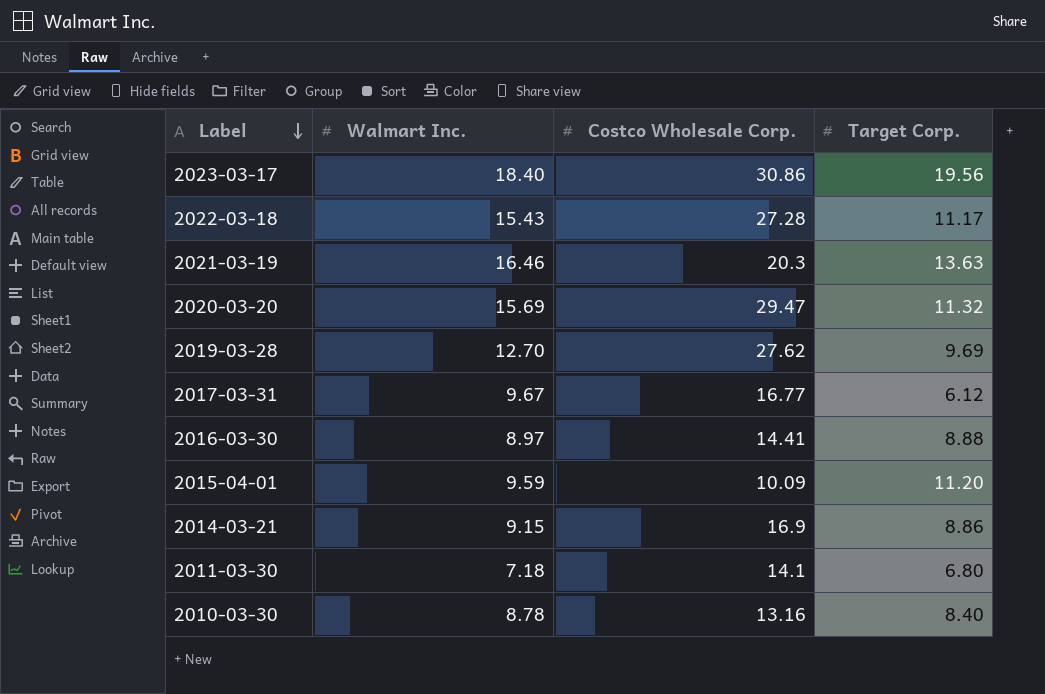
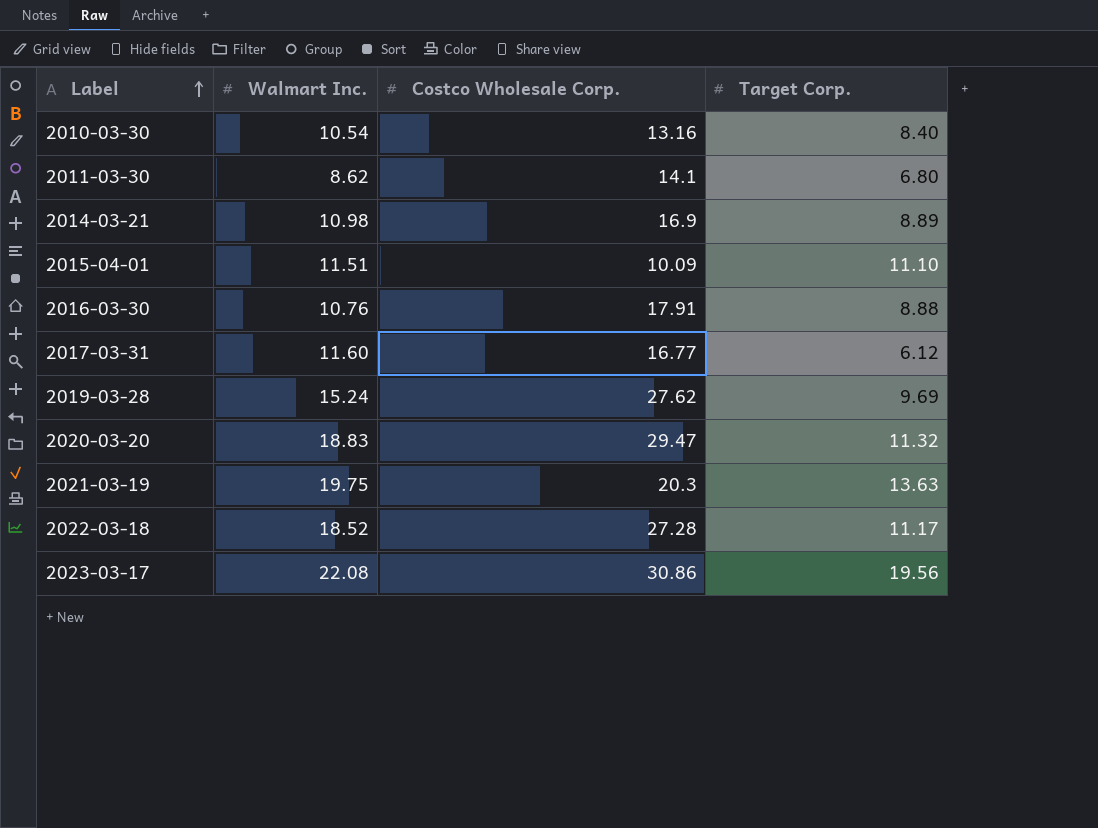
row order: Label descending -> Label ascending
2010-03-30 | Walmart Inc.: 8.78 -> 10.54
2011-03-30 | Walmart Inc.: 7.18 -> 8.62
2014-03-21 | Walmart Inc.: 9.15 -> 10.98
2014-03-21 | Target Corp.: 8.86 -> 8.89
2015-04-01 | Walmart Inc.: 9.59 -> 11.51
2015-04-01 | Target Corp.: 11.20 -> 11.10
2016-03-30 | Walmart Inc.: 8.97 -> 10.76
2016-03-30 | Costco Wholesale Corp.: 14.41 -> 17.91
2017-03-31 | Walmart Inc.: 9.67 -> 11.60
2019-03-28 | Walmart Inc.: 12.70 -> 15.24
2020-03-20 | Walmart Inc.: 15.69 -> 18.83
2021-03-19 | Walmart Inc.: 16.46 -> 19.75
2022-03-18 | Walmart Inc.: 15.43 -> 18.52
2023-03-17 | Walmart Inc.: 18.40 -> 22.08

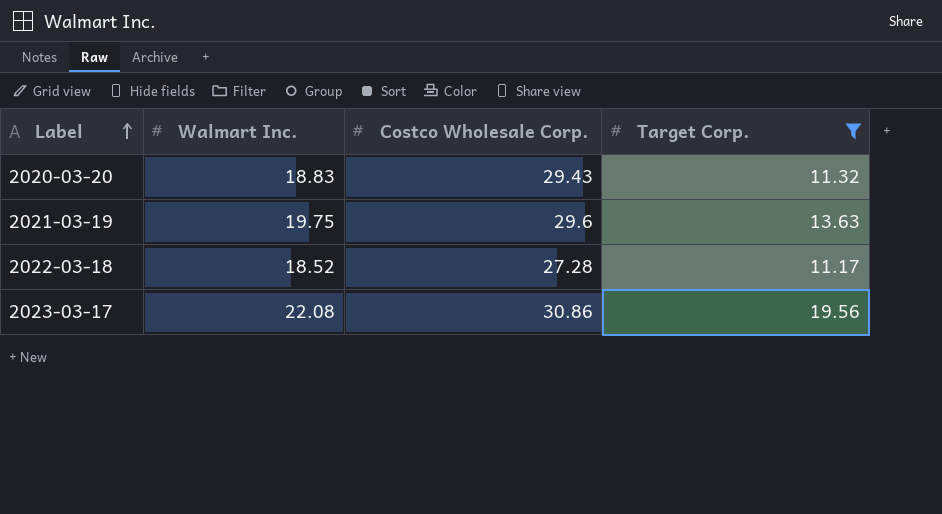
filter: none -> Target Corp. >= 11.17
2020-03-20 | Costco Wholesale Corp.: 29.47 -> 29.43
2021-03-19 | Costco Wholesale Corp.: 20.3 -> 29.6

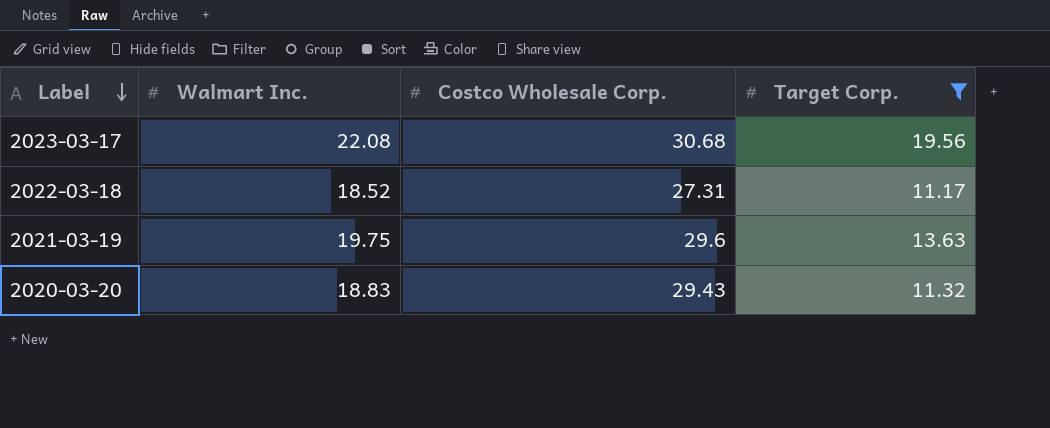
row order: Label ascending -> Label descending
2023-03-17 | Costco Wholesale Corp.: 30.86 -> 30.68
2022-03-18 | Costco Wholesale Corp.: 27.28 -> 27.31

